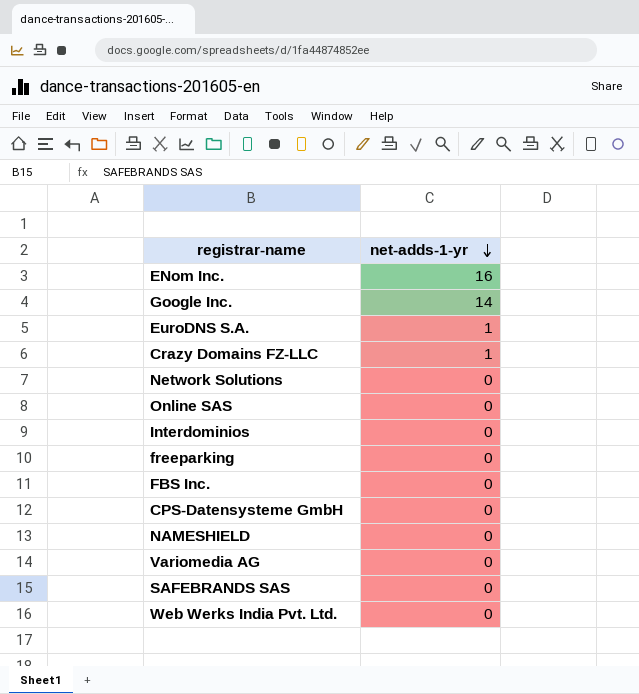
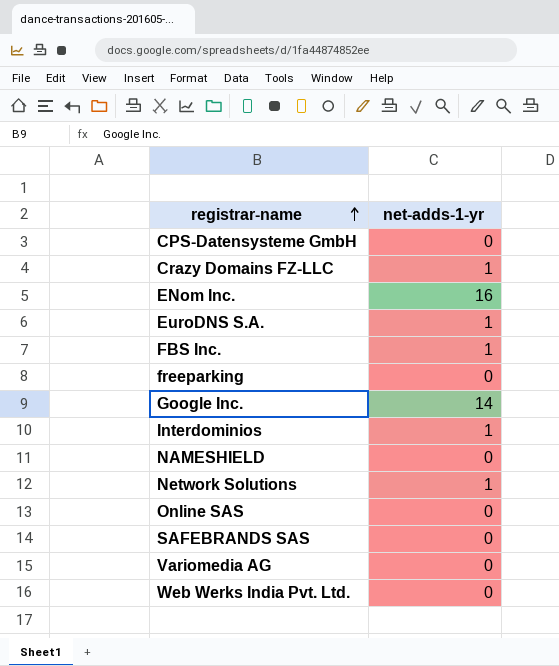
row order: net-adds-1-yr descending -> registrar-name ascending
FBS Inc. | net-adds-1-yr: 0 -> 1
Interdominios | net-adds-1-yr: 0 -> 1
Network Solutions | net-adds-1-yr: 0 -> 1

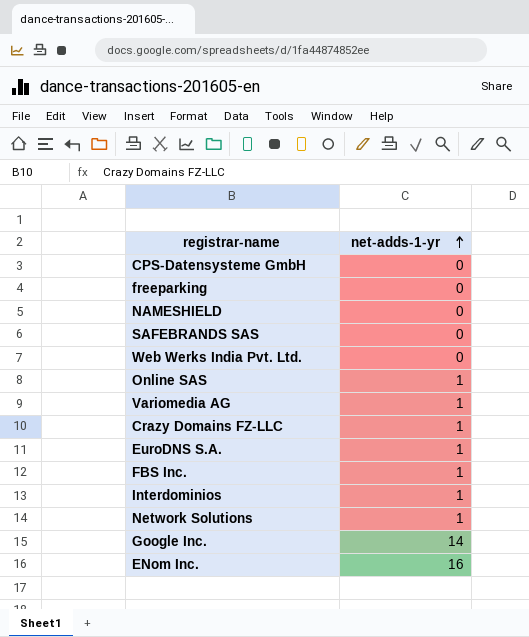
row order: registrar-name ascending -> net-adds-1-yr ascending
Online SAS | net-adds-1-yr: 0 -> 1
Variomedia AG | net-adds-1-yr: 0 -> 1

